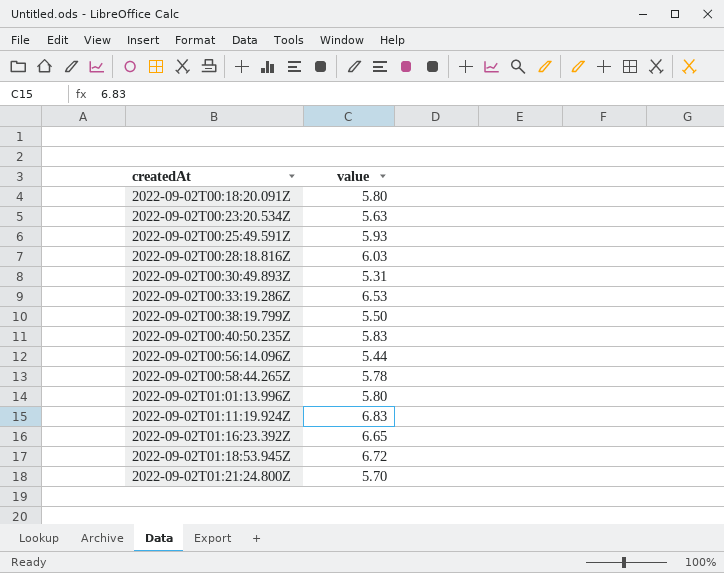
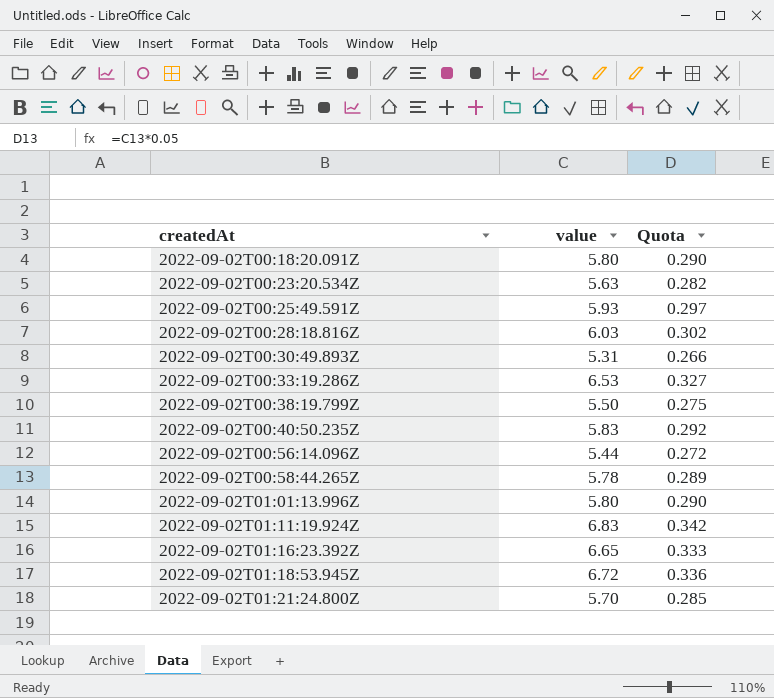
column Quota | formula: none -> [value] * 0.05

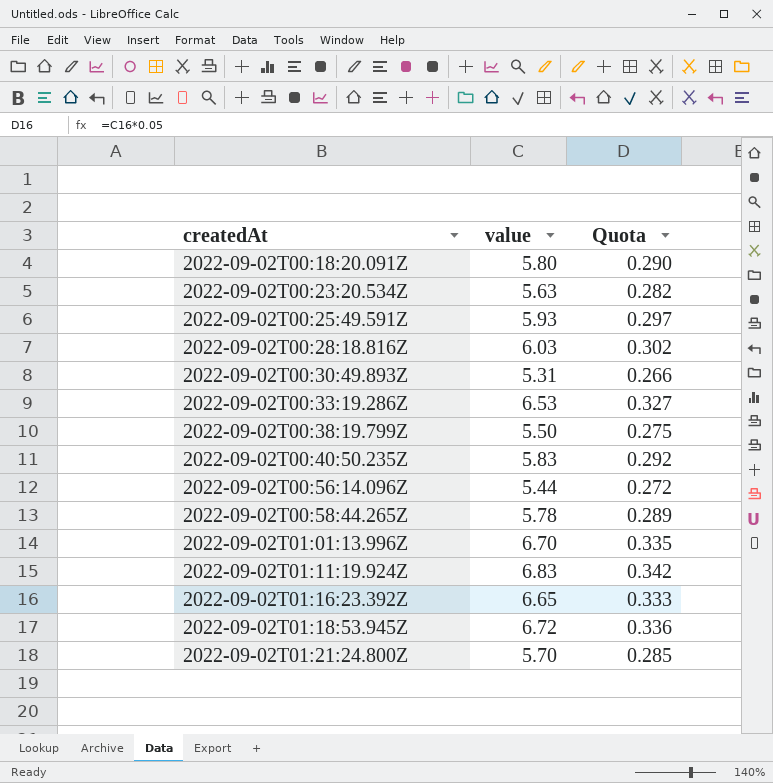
2022-09-02T01:01:13.996Z | value: 5.80 -> 6.70
2022-09-02T01:01:13.996Z | Quota: 0.290 -> 0.335

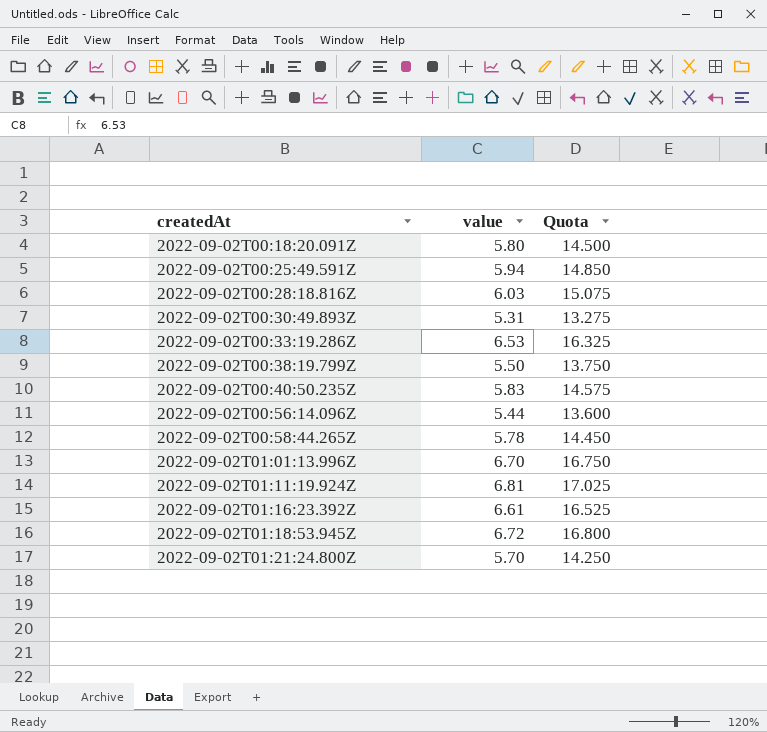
column Quota | formula: [value] * 0.05 -> [value] * 2.5
row 2022-09-02T00:23:20.534Z: 5.63 | 0.282 -> none
2022-09-02T00:25:49.591Z | value: 5.93 -> 5.94
2022-09-02T01:11:19.924Z | value: 6.83 -> 6.81
2022-09-02T01:16:23.392Z | value: 6.65 -> 6.61

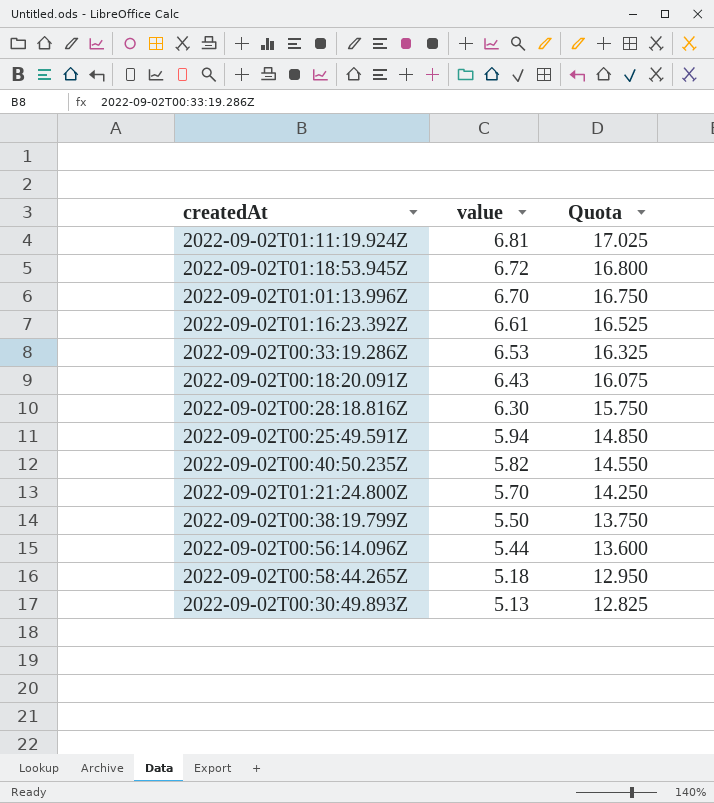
row order: createdAt ascending -> value descending
2022-09-02T00:18:20.091Z | value: 5.80 -> 6.43
2022-09-02T00:18:20.091Z | Quota: 14.500 -> 16.075
2022-09-02T00:28:18.816Z | value: 6.03 -> 6.30
2022-09-02T00:28:18.816Z | Quota: 15.075 -> 15.750
2022-09-02T00:40:50.235Z | value: 5.83 -> 5.82
2022-09-02T00:40:50.235Z | Quota: 14.575 -> 14.550
2022-09-02T00:58:44.265Z | value: 5.78 -> 5.18
2022-09-02T00:58:44.265Z | Quota: 14.450 -> 12.950
2022-09-02T00:30:49.893Z | value: 5.31 -> 5.13
2022-09-02T00:30:49.893Z | Quota: 13.275 -> 12.825

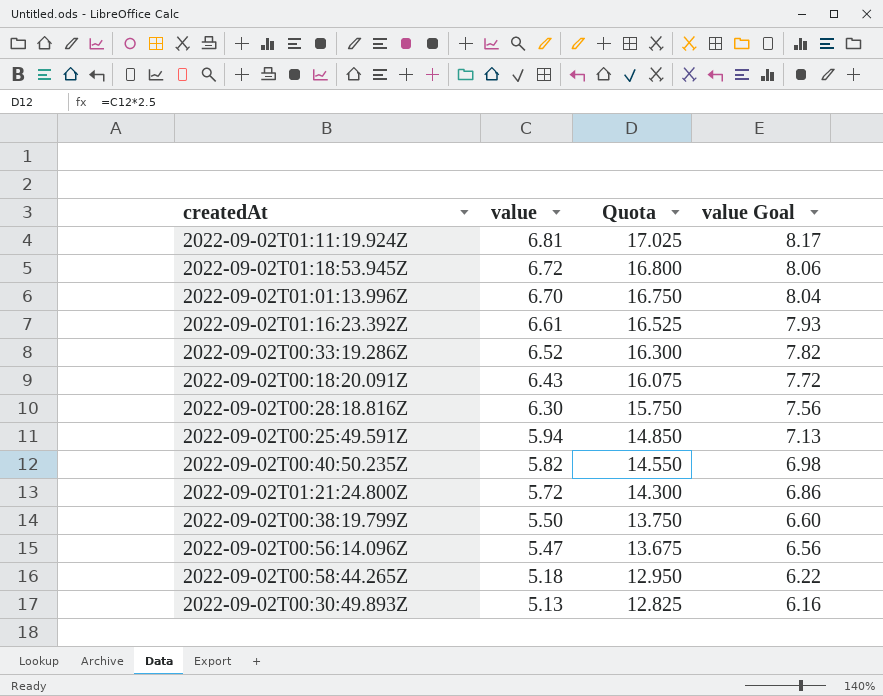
column value Goal | formula: none -> [value] * 1.2
2022-09-02T00:33:19.286Z | value: 6.53 -> 6.52
2022-09-02T00:33:19.286Z | Quota: 16.325 -> 16.300
2022-09-02T01:21:24.800Z | value: 5.70 -> 5.72
2022-09-02T01:21:24.800Z | Quota: 14.250 -> 14.300
2022-09-02T00:56:14.096Z | value: 5.44 -> 5.47
2022-09-02T00:56:14.096Z | Quota: 13.600 -> 13.675

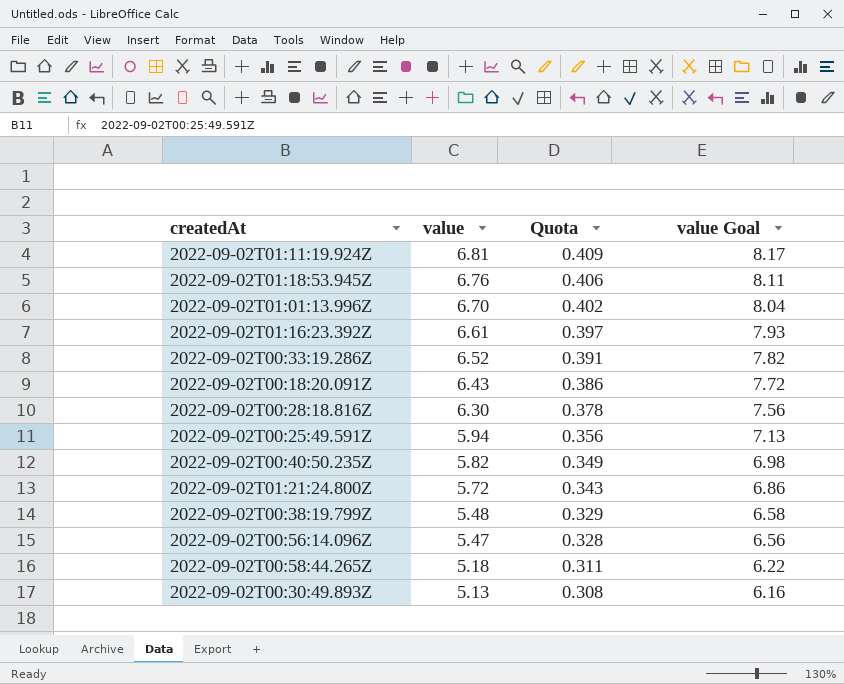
column Quota | formula: [value] * 2.5 -> [value] * 0.06
2022-09-02T01:18:53.945Z | value: 6.72 -> 6.76
2022-09-02T01:18:53.945Z | value Goal: 8.06 -> 8.11
2022-09-02T00:38:19.799Z | value: 5.50 -> 5.48
2022-09-02T00:38:19.799Z | value Goal: 6.60 -> 6.58

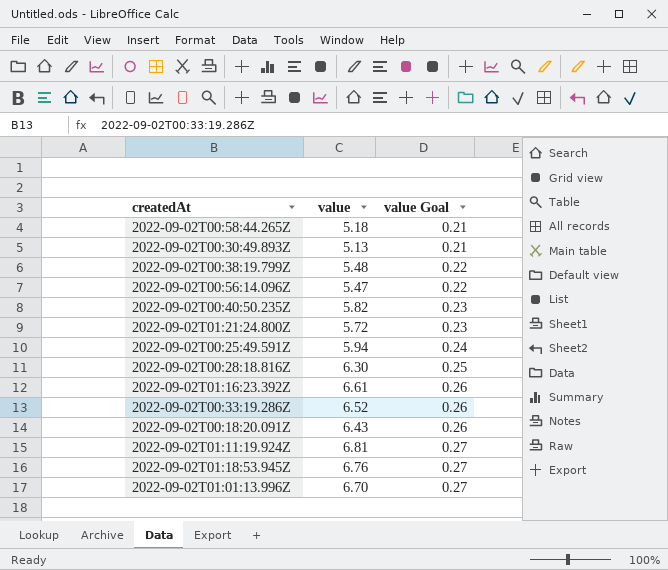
row order: value descending -> value Goal ascending
column Quota | formula: [value] * 0.06 -> none
column value Goal | formula: [value] * 1.2 -> [value] * 0.04

